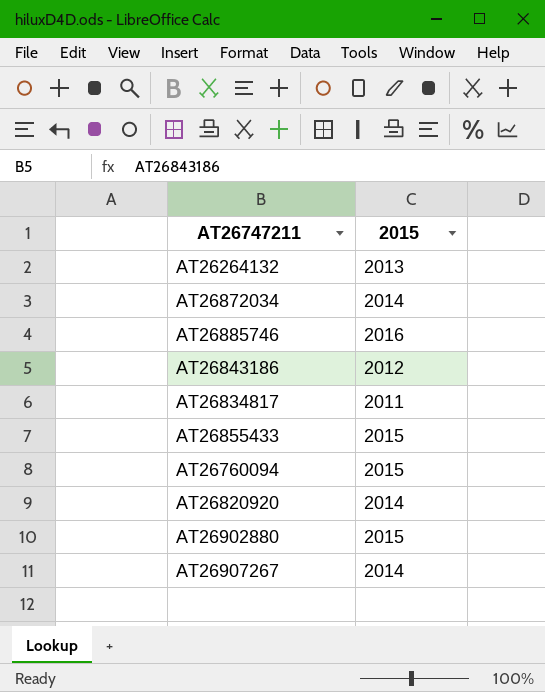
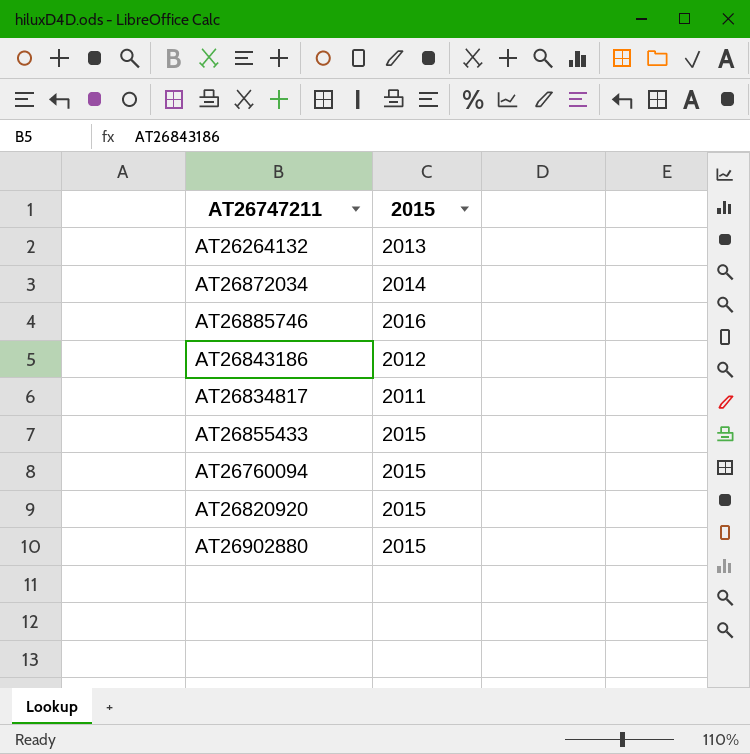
row AT26907267: 2014 -> none
AT26820920 | 2015: 2014 -> 2015

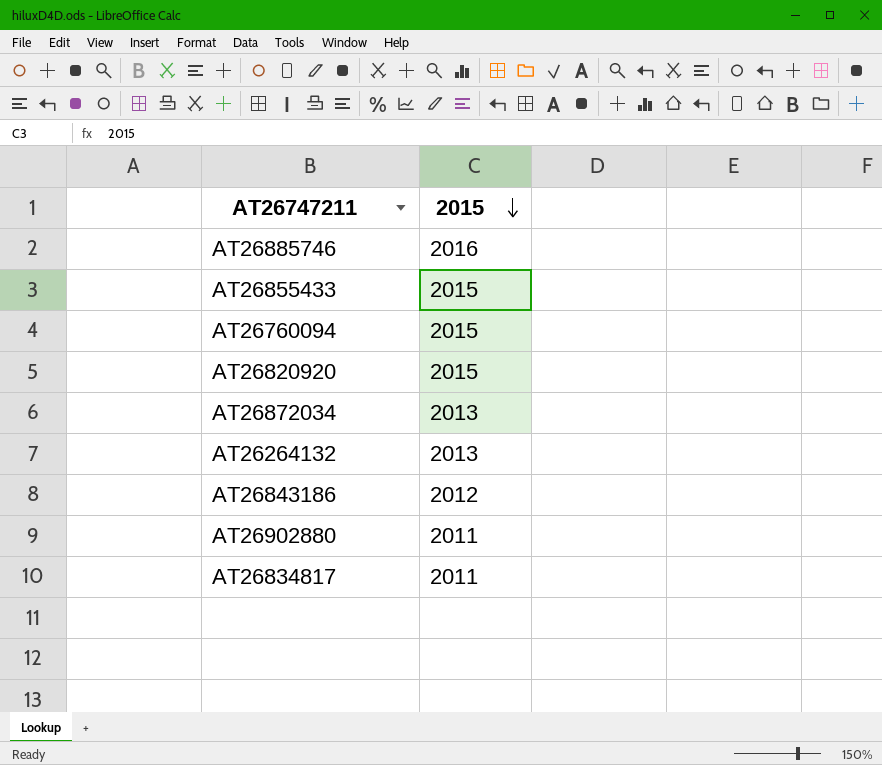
row order: none -> 2015 descending
AT26872034 | 2015: 2014 -> 2013
AT26902880 | 2015: 2015 -> 2011

